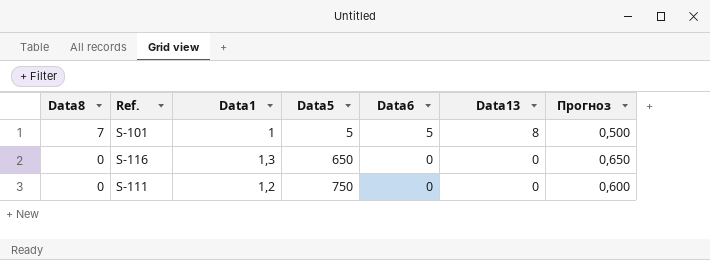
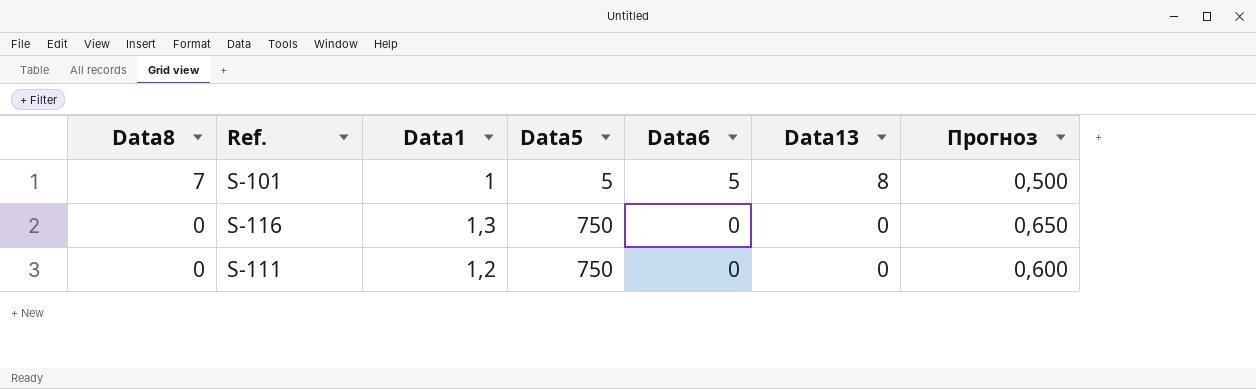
S-116 | Data5: 650 -> 750

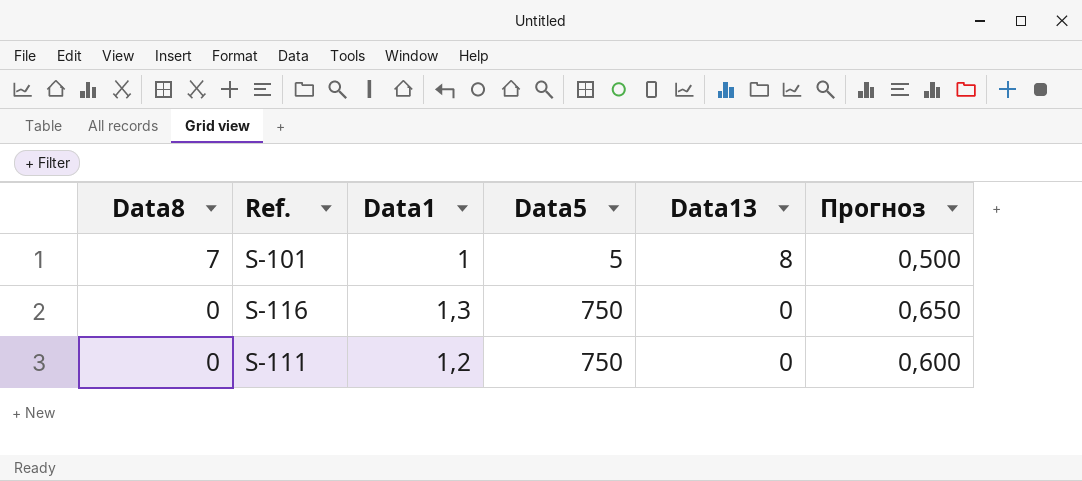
column Data6 | position: 5 -> none

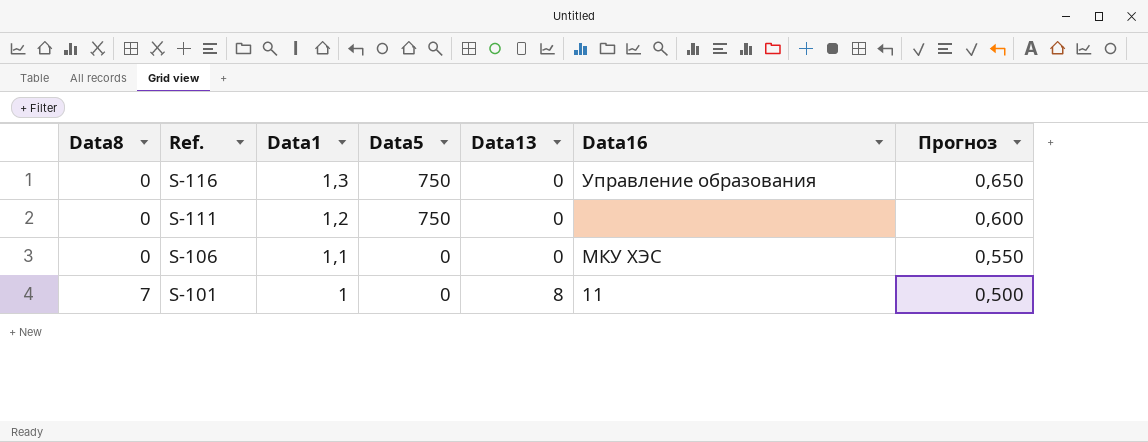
row order: Data8 descending -> Data8 ascending
column Data16 | position: none -> 6
row S-106: none -> 0 | 1,1 | 0 | 0 | МКУ ХЭС | 0,550
S-101 | Data5: 5 -> 0

